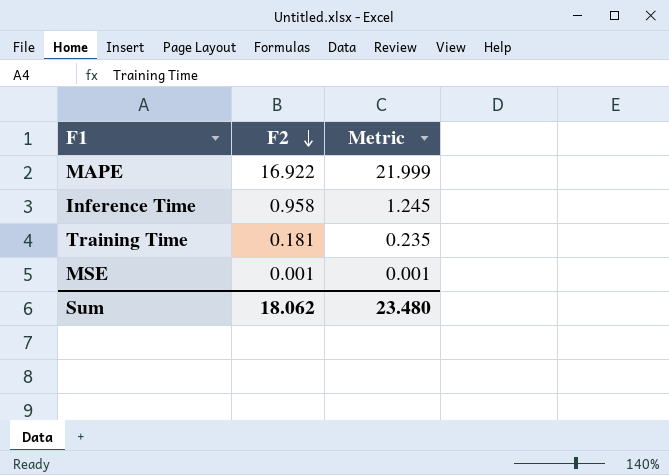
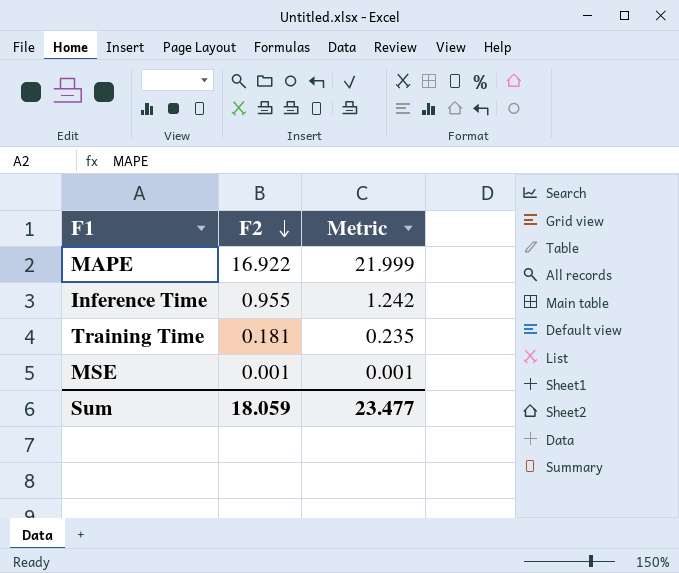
Inference Time | F2: 0.958 -> 0.955
Inference Time | Metric: 1.245 -> 1.242
Sum | F2: 18.062 -> 18.059
Sum | Metric: 23.480 -> 23.477

